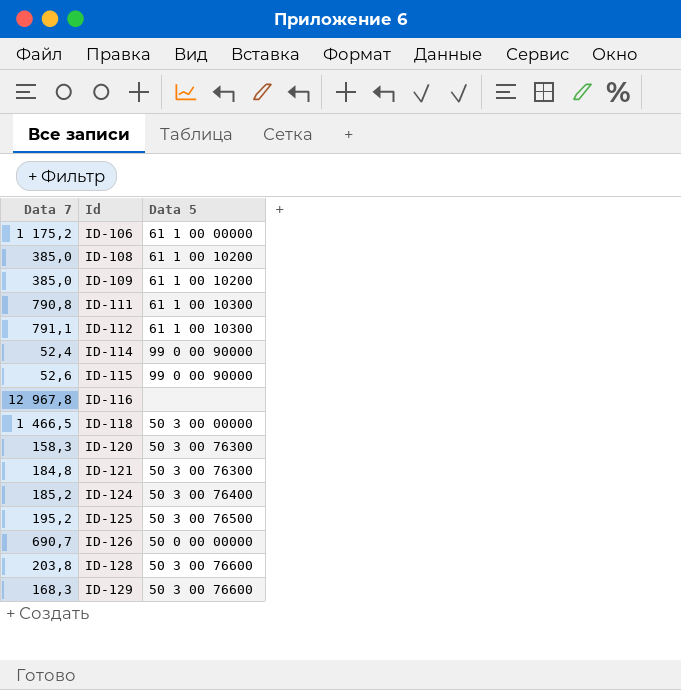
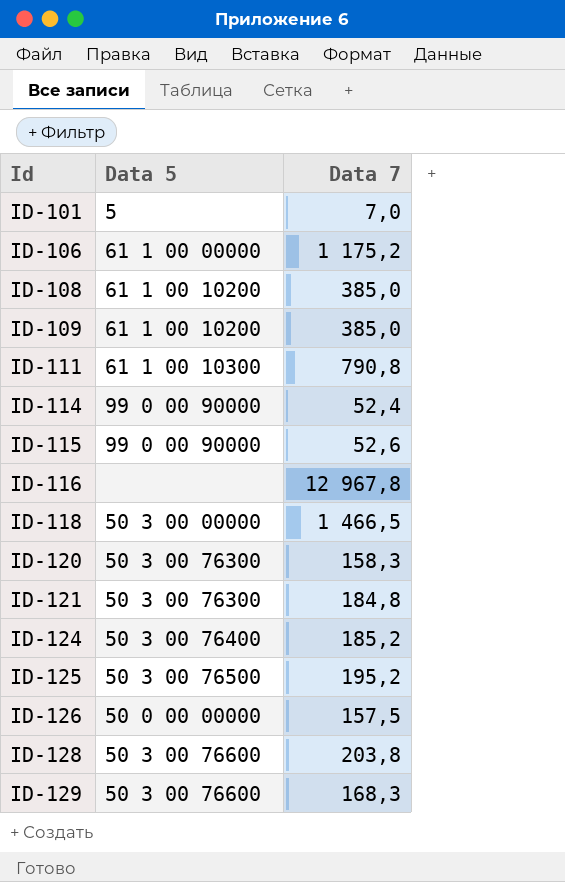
column Data 7 | position: 1 -> 3
row ID-112: 791,1 | 61 1 00 10300 -> none
row ID-101: none -> 5 | 7,0
ID-126 | Data 7: 690,7 -> 157,5

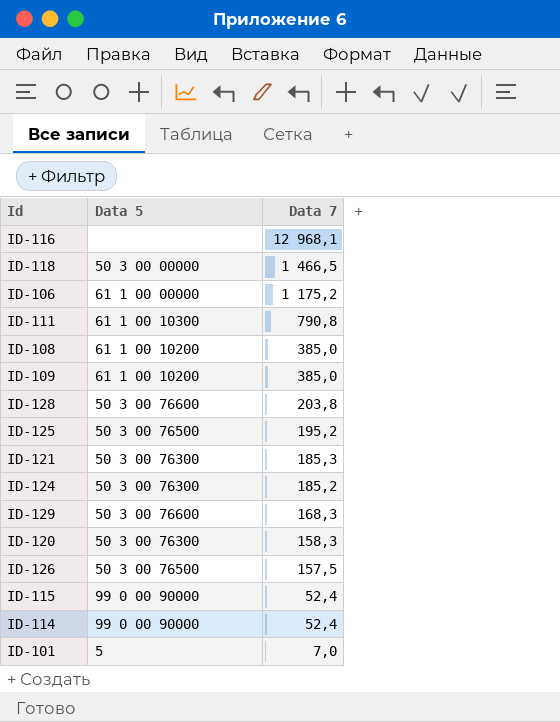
row order: Id ascending -> Data 7 descending
ID-116 | Data 7: 12 967,8 -> 12 968,1
ID-121 | Data 7: 184,8 -> 185,3
ID-124 | Data 5: 50 3 00 76400 -> 50 3 00 76300
ID-126 | Data 5: 50 0 00 00000 -> 50 3 00 76500
ID-115 | Data 7: 52,6 -> 52,4

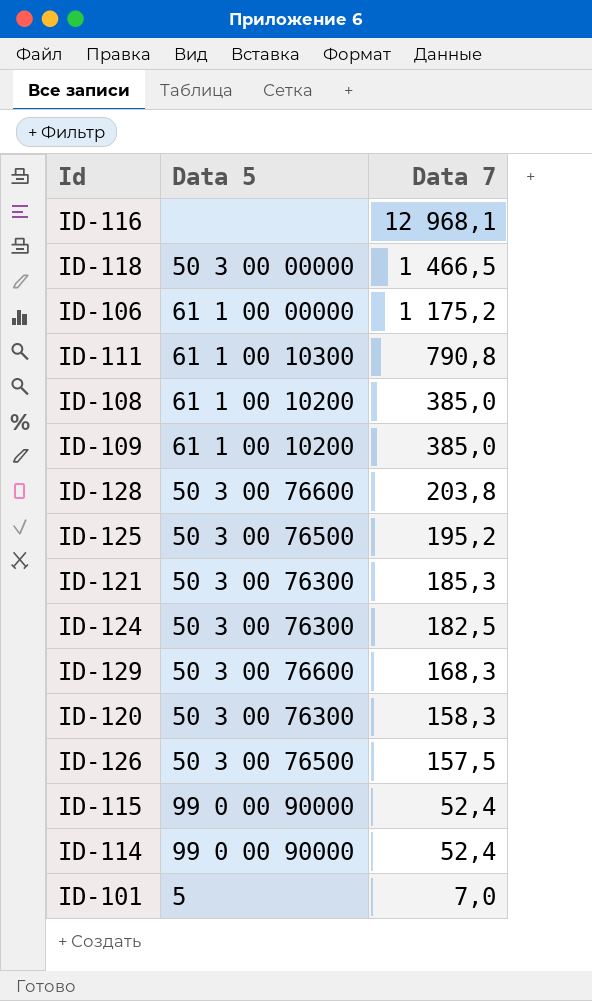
ID-124 | Data 7: 185,2 -> 182,5

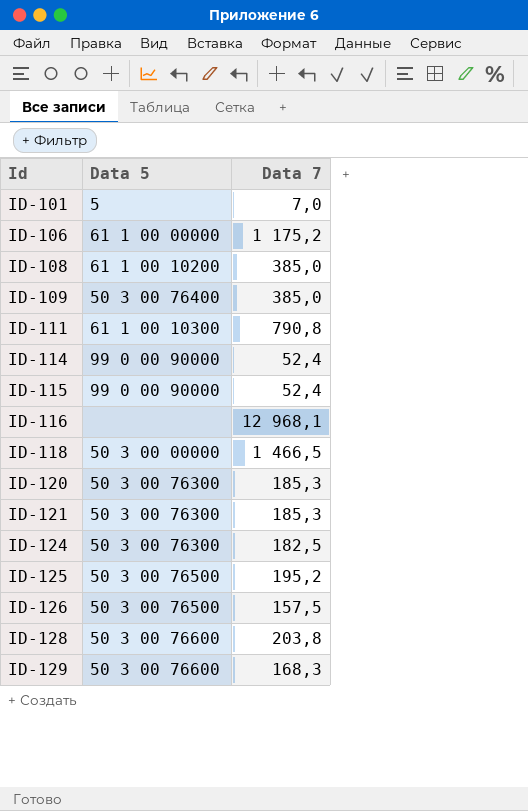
row order: Data 7 descending -> Id ascending
ID-109 | Data 5: 61 1 00 10200 -> 50 3 00 76400
ID-120 | Data 7: 158,3 -> 185,3

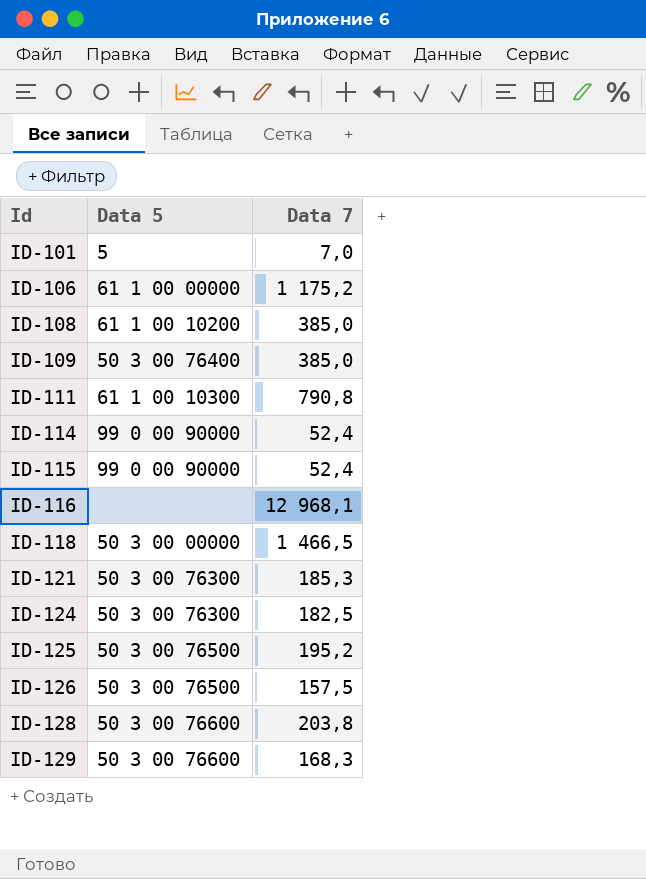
row ID-120: 50 3 00 76300 | 185,3 -> none

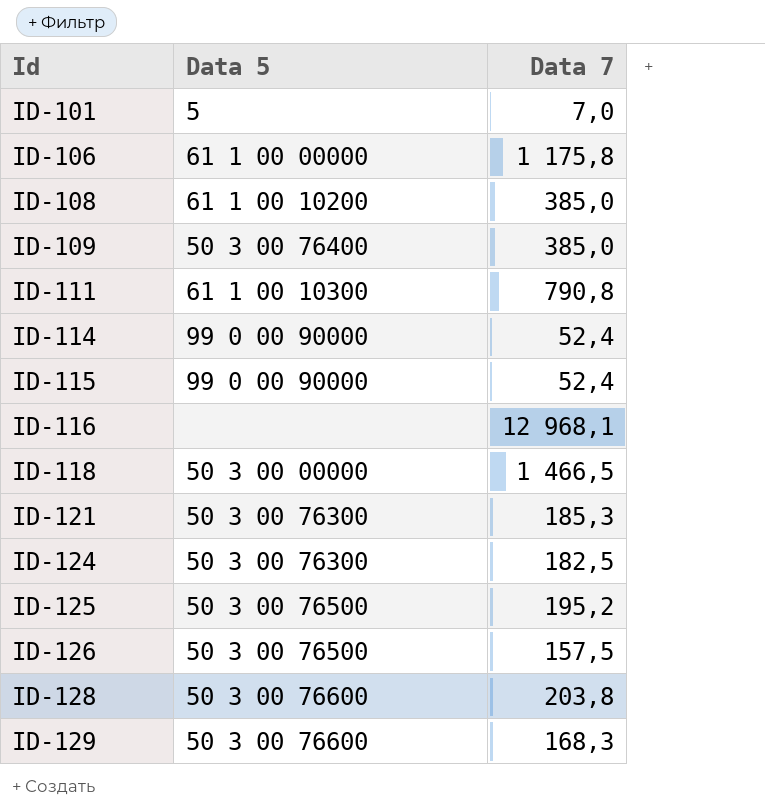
ID-106 | Data 7: 1 175,2 -> 1 175,8

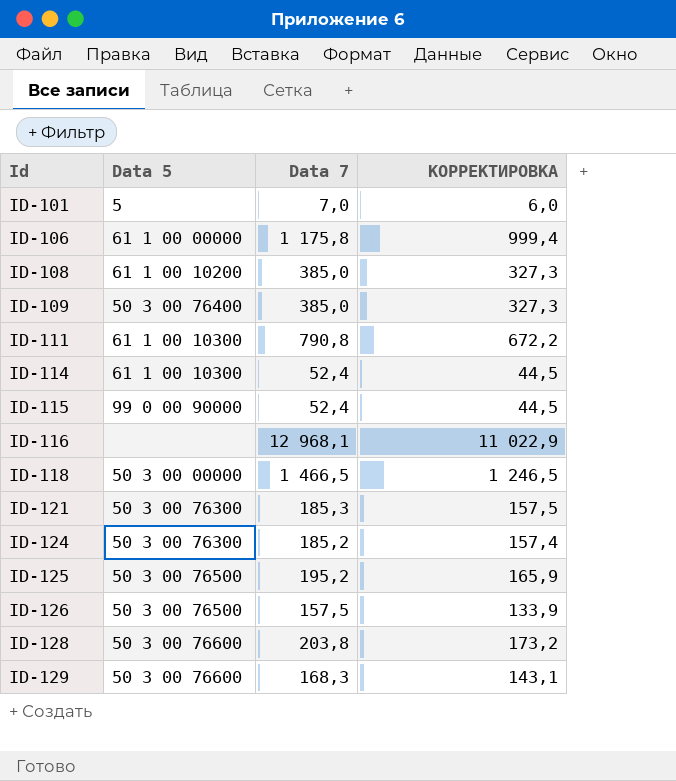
column КОРРЕКТИРОВКА | formula: none -> [Data 7] * 0,85
ID-114 | Data 5: 99 0 00 90000 -> 61 1 00 10300
ID-124 | Data 7: 182,5 -> 185,2

